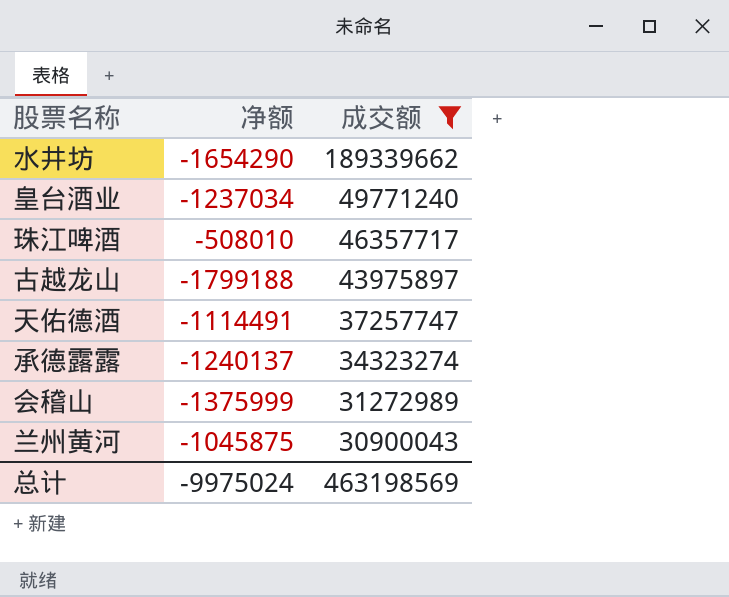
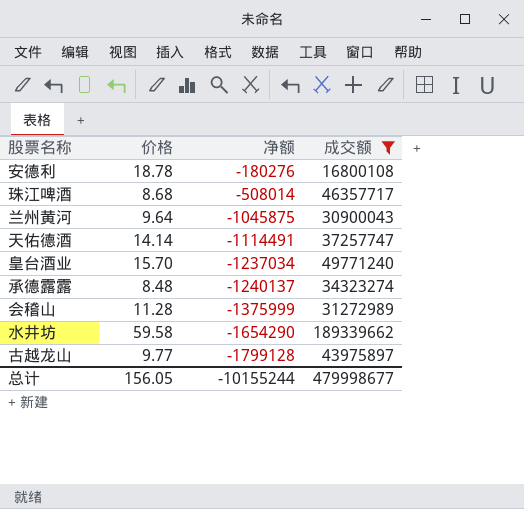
row order: 成交额 descending -> 净额 descending
column 价格 | position: none -> 2
row 安德利: none -> 18.78 | -180276 | 16800108
珠江啤酒 | 净额: -508010 -> -508014
古越龙山 | 净额: -1799188 -> -1799128
总计 | 净额: -9975024 -> -10155244
总计 | 成交额: 463198569 -> 479998677

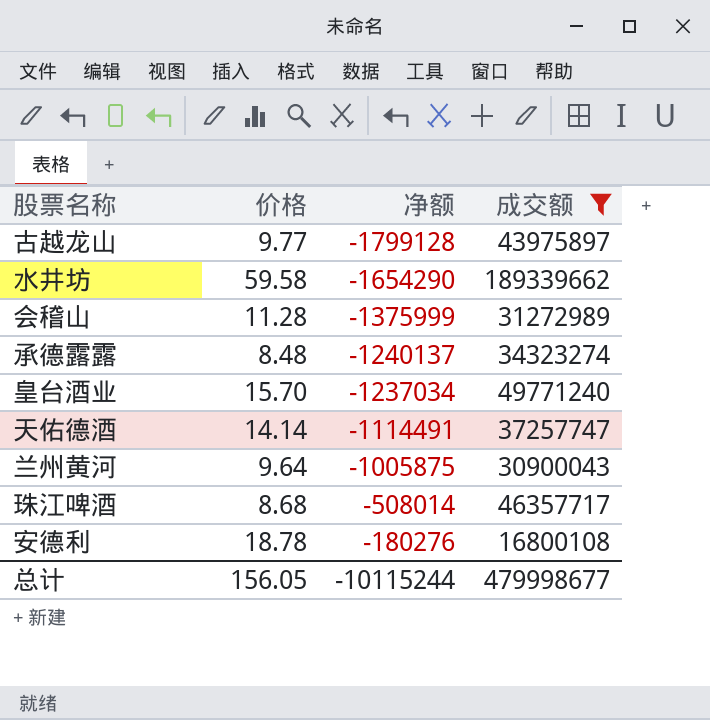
row order: 净额 descending -> 净额 ascending
兰州黄河 | 净额: -1045875 -> -1005875
总计 | 净额: -10155244 -> -10115244

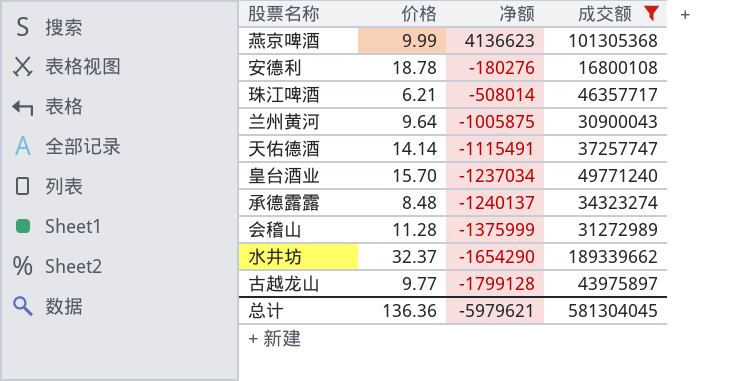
row order: 净额 ascending -> 净额 descending
row 燕京啤酒: none -> 9.99 | 4136623 | 101305368
珠江啤酒 | 价格: 8.68 -> 6.21
天佑德酒 | 净额: -1114491 -> -1115491
水井坊 | 价格: 59.58 -> 32.37
总计 | 价格: 156.05 -> 136.36
总计 | 净额: -10115244 -> -5979621
总计 | 成交额: 479998677 -> 581304045

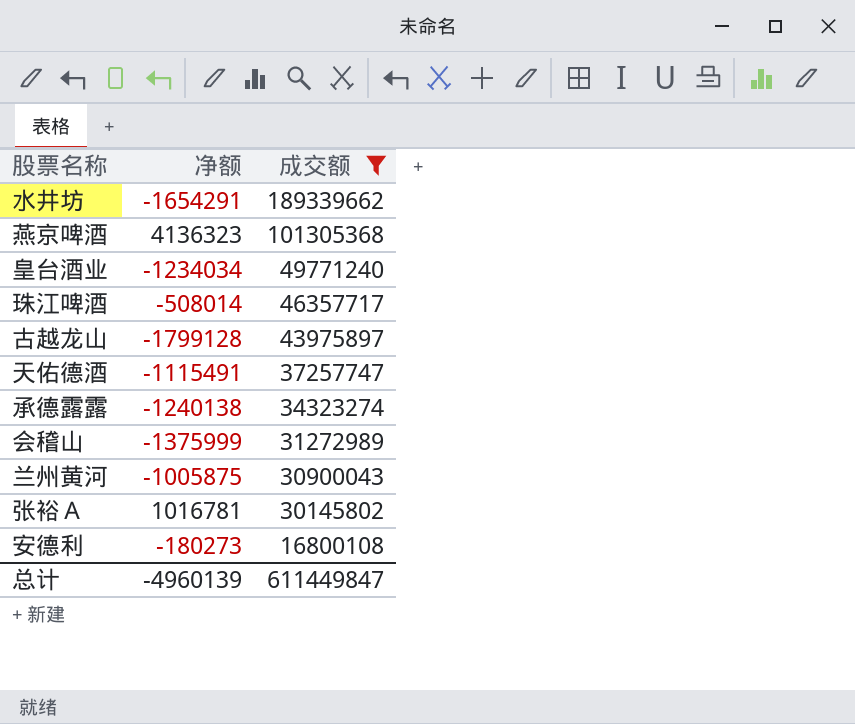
row order: 净额 descending -> 成交额 descending
column 价格 | position: 2 -> none
水井坊 | 净额: -1654290 -> -1654291
燕京啤酒 | 净额: 4136623 -> 4136323
皇台酒业 | 净额: -1237034 -> -1234034
承德露露 | 净额: -1240137 -> -1240138
row 张裕Ａ: none -> 1016781 | 30145802
安德利 | 净额: -180276 -> -180273
总计 | 净额: -5979621 -> -4960139
总计 | 成交额: 581304045 -> 611449847

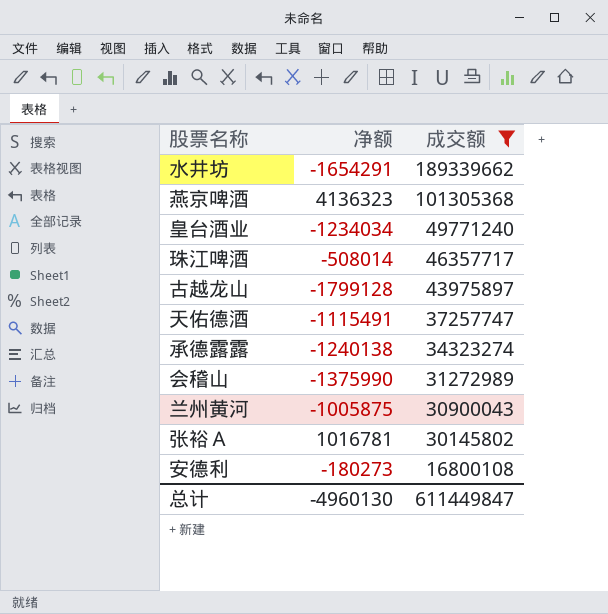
会稽山 | 净额: -1375999 -> -1375990
总计 | 净额: -4960139 -> -4960130

